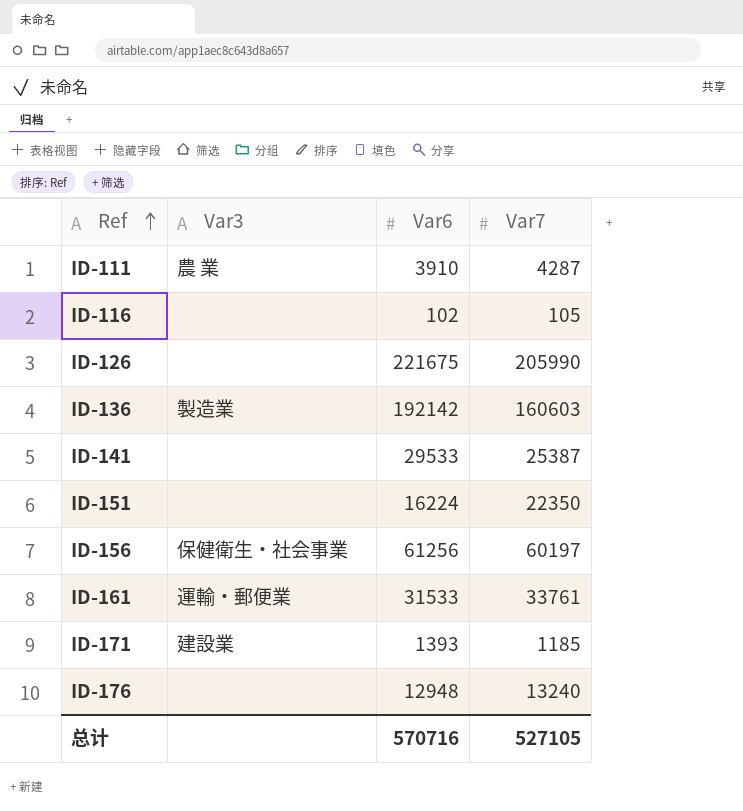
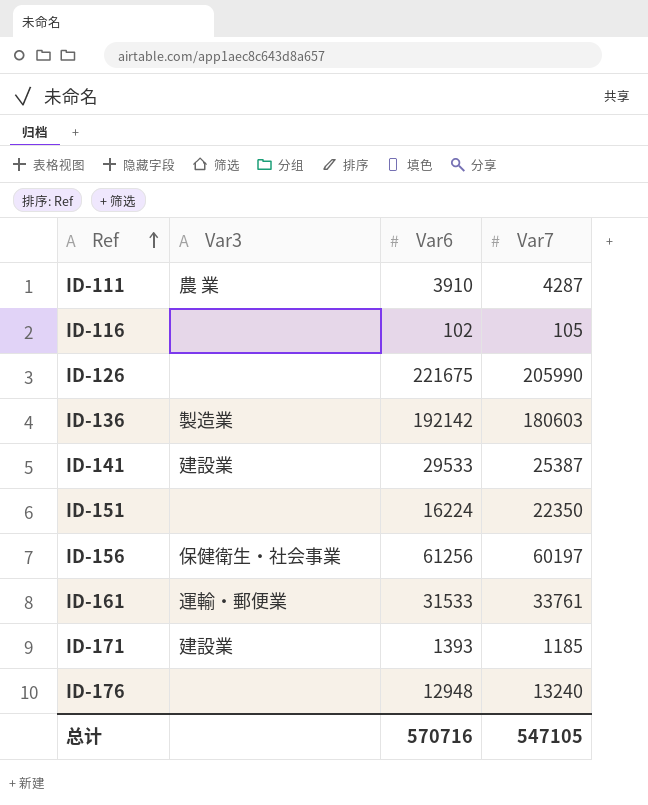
ID-136 | Var7: 160603 -> 180603
ID-141 | Var3: none -> 建設業
总计 | Var7: 527105 -> 547105

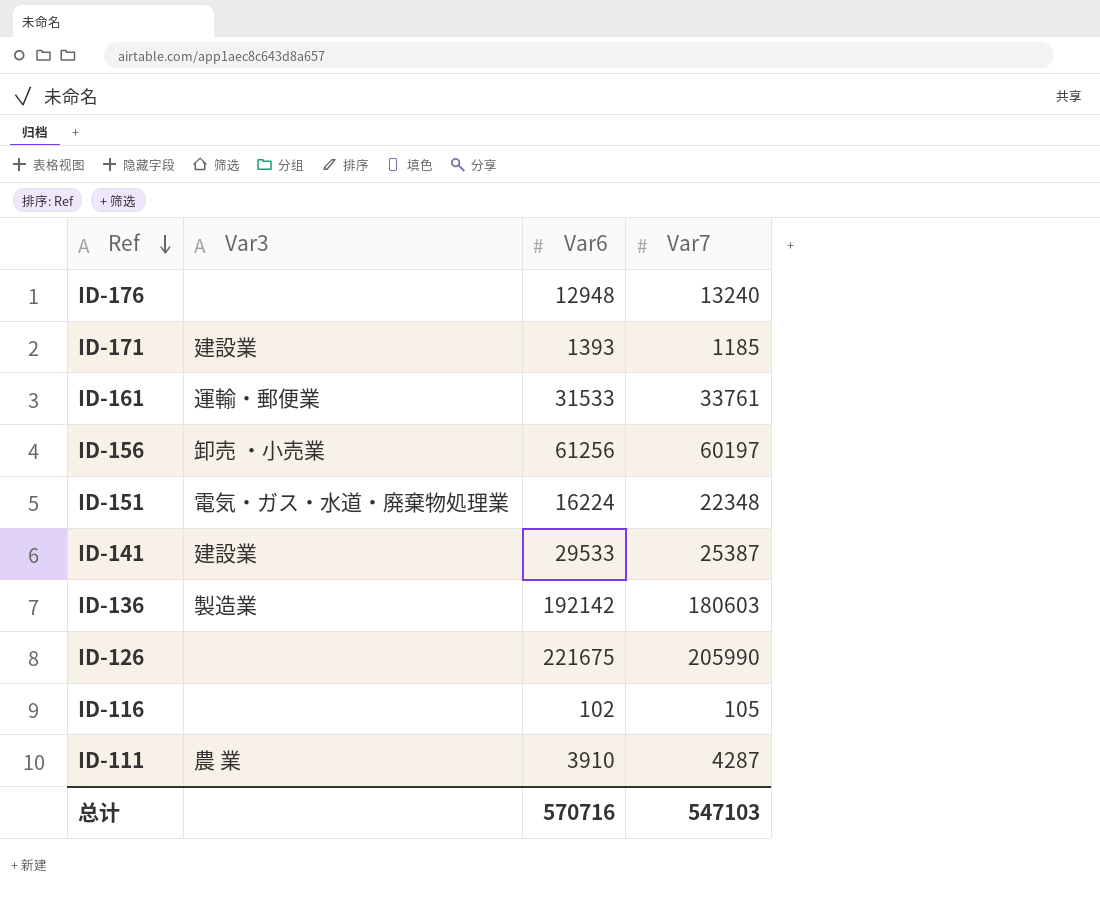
row order: Ref ascending -> Ref descending
ID-156 | Var3: 保健衛生・社会事業 -> 卸売 ・小売業
ID-151 | Var3: none -> 電気・ガス・水道・廃棄物処理業
ID-151 | Var7: 22350 -> 22348
总计 | Var7: 547105 -> 547103

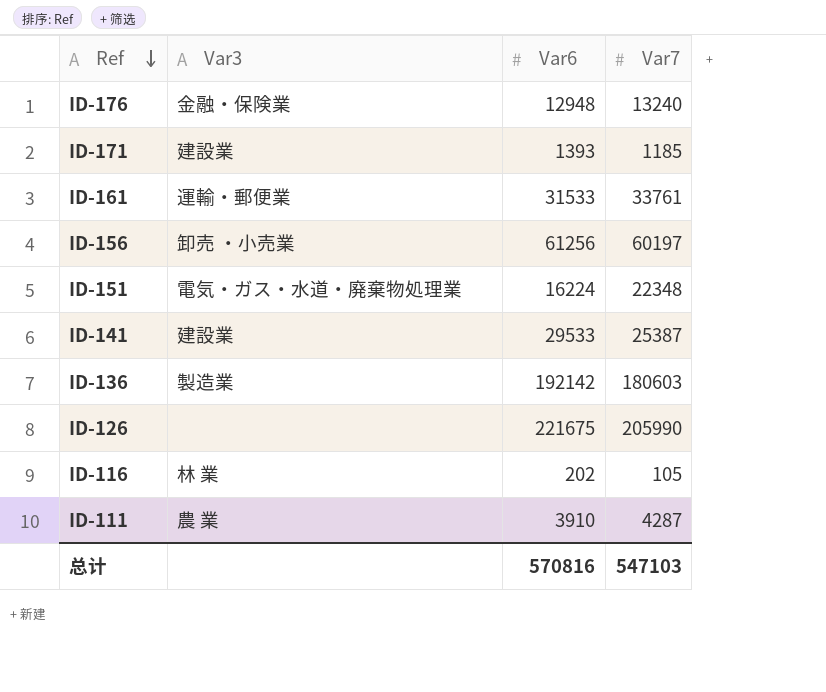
ID-176 | Var3: none -> 金融・保険業
ID-116 | Var3: none -> 林 業
ID-116 | Var6: 102 -> 202
总计 | Var6: 570716 -> 570816

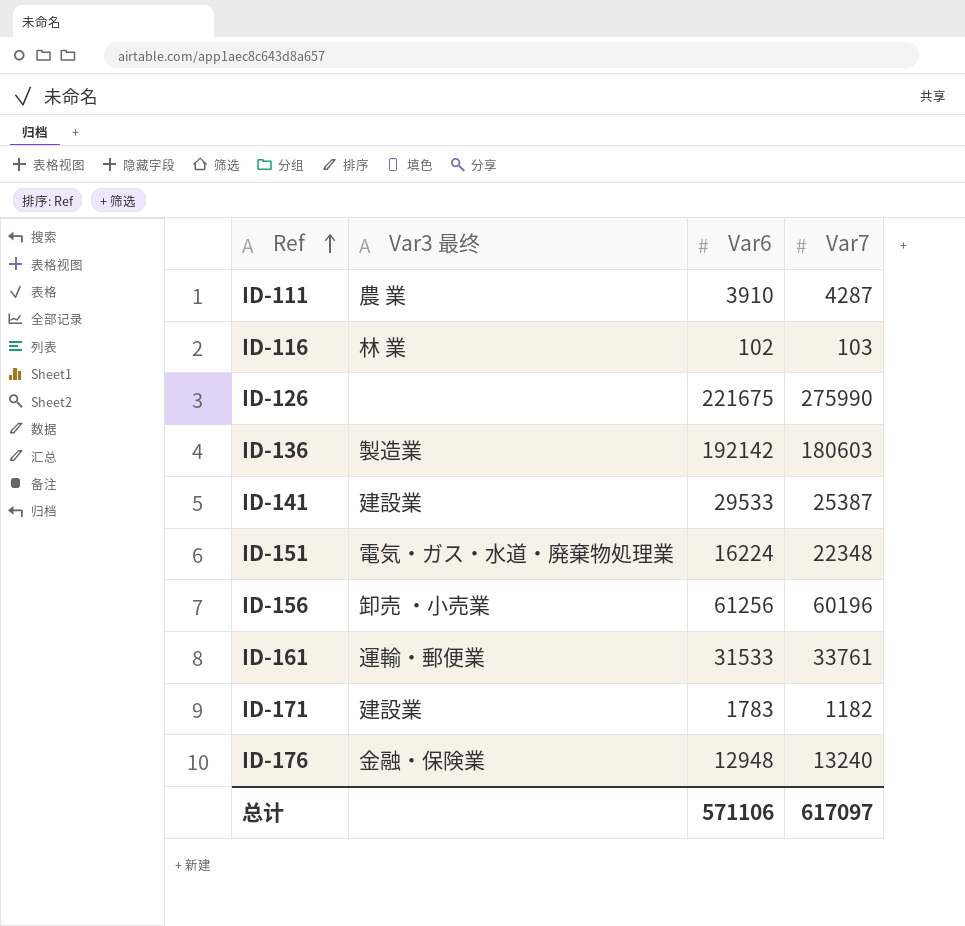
row order: Ref descending -> Ref ascending
column name: Var3 -> Var3 最终
ID-116 | Var6: 202 -> 102
ID-116 | Var7: 105 -> 103
ID-126 | Var7: 205990 -> 275990
ID-156 | Var7: 60197 -> 60196
ID-171 | Var6: 1393 -> 1783
ID-171 | Var7: 1185 -> 1182
总计 | Var6: 570816 -> 571106
总计 | Var7: 547103 -> 617097

